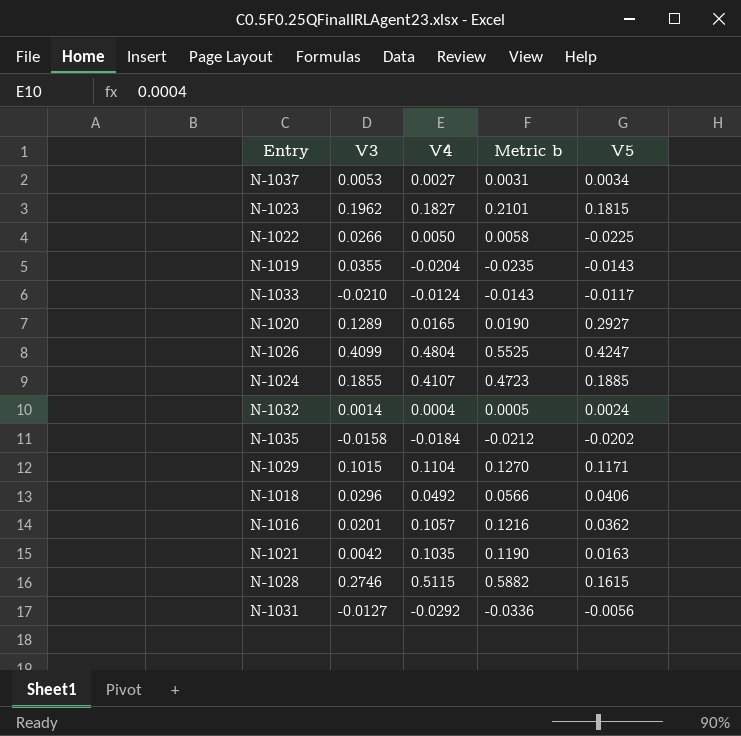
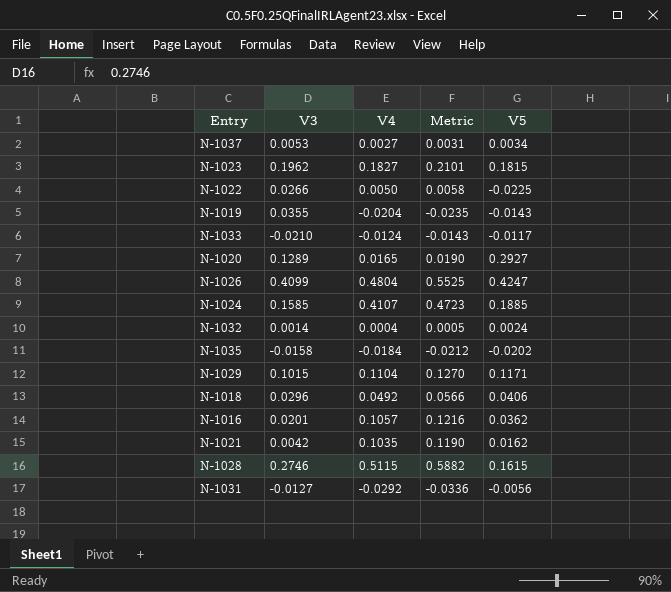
column name: Metric b -> Metric
N-1024 | V3: 0.1855 -> 0.1585
N-1021 | V5: 0.0163 -> 0.0162

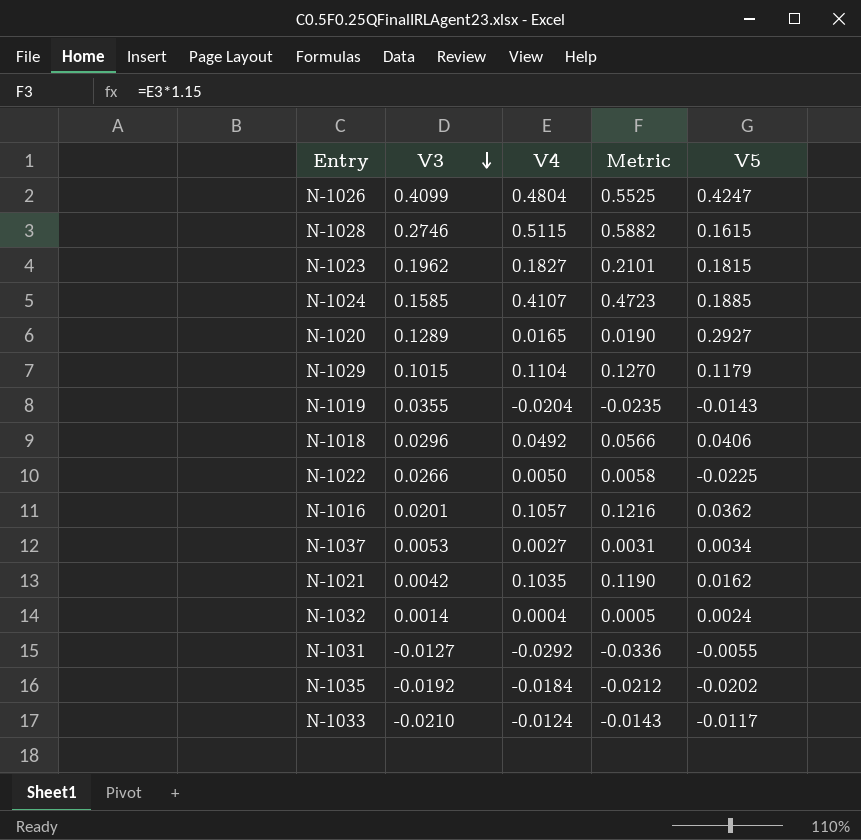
row order: none -> V3 descending
N-1029 | V5: 0.1171 -> 0.1179
N-1031 | V5: -0.0056 -> -0.0055
N-1035 | V3: -0.0158 -> -0.0192

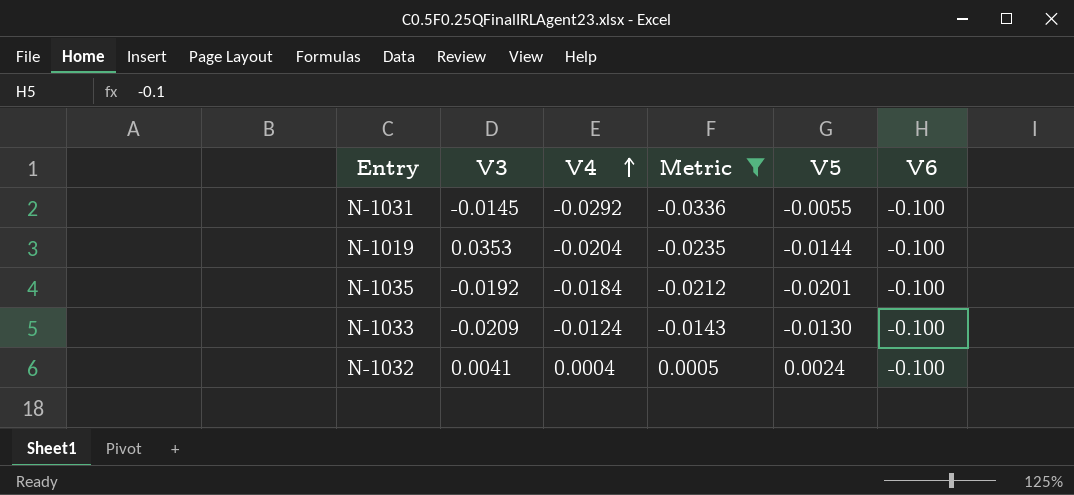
filter: none -> Metric <= 0.0005
row order: V3 descending -> V4 ascending
column V6 | position: none -> 6
N-1031 | V3: -0.0127 -> -0.0145
N-1019 | V3: 0.0355 -> 0.0353
N-1019 | V5: -0.0143 -> -0.0144
N-1035 | V5: -0.0202 -> -0.0201
N-1033 | V3: -0.0210 -> -0.0209
N-1033 | V5: -0.0117 -> -0.0130
N-1032 | V3: 0.0014 -> 0.0041

